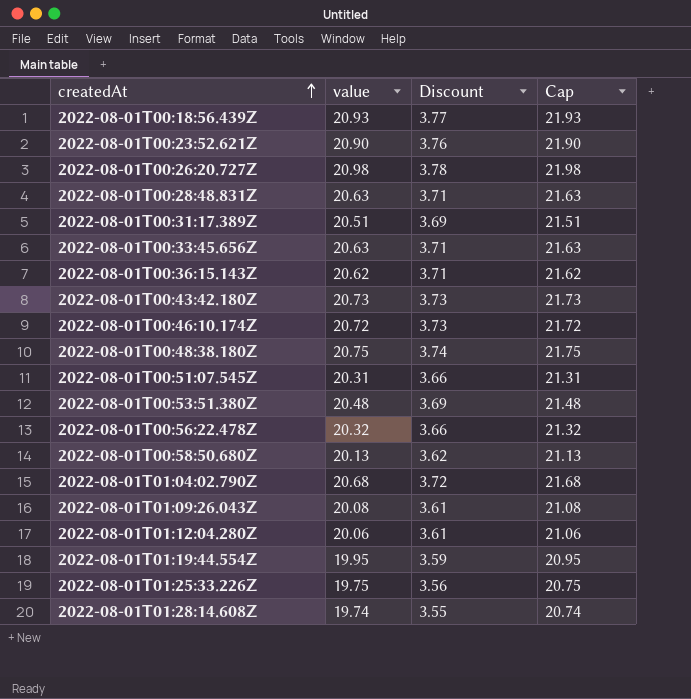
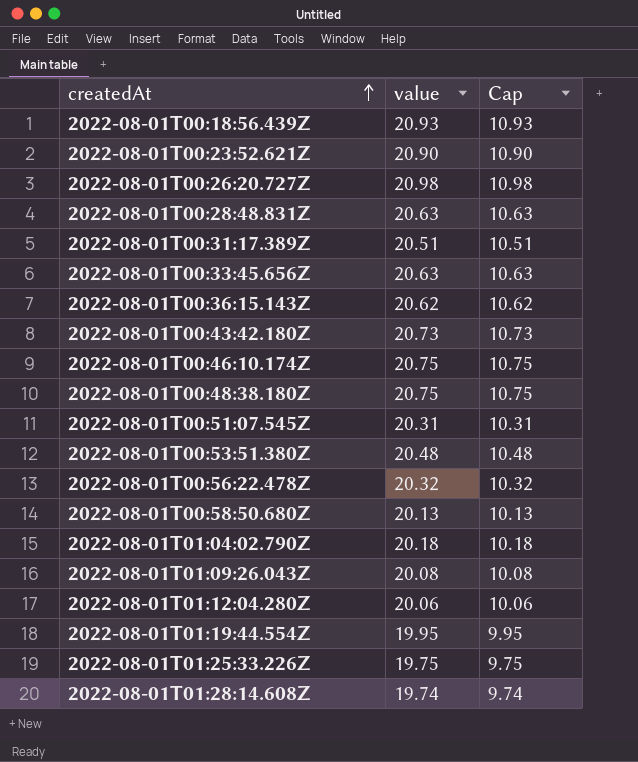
column Discount | formula: [value] * 0.18 -> none
column Cap | formula: [value] + 1 -> [value] - 10
2022-08-01T00:46:10.174Z | value: 20.72 -> 20.75
2022-08-01T01:04:02.790Z | value: 20.68 -> 20.18

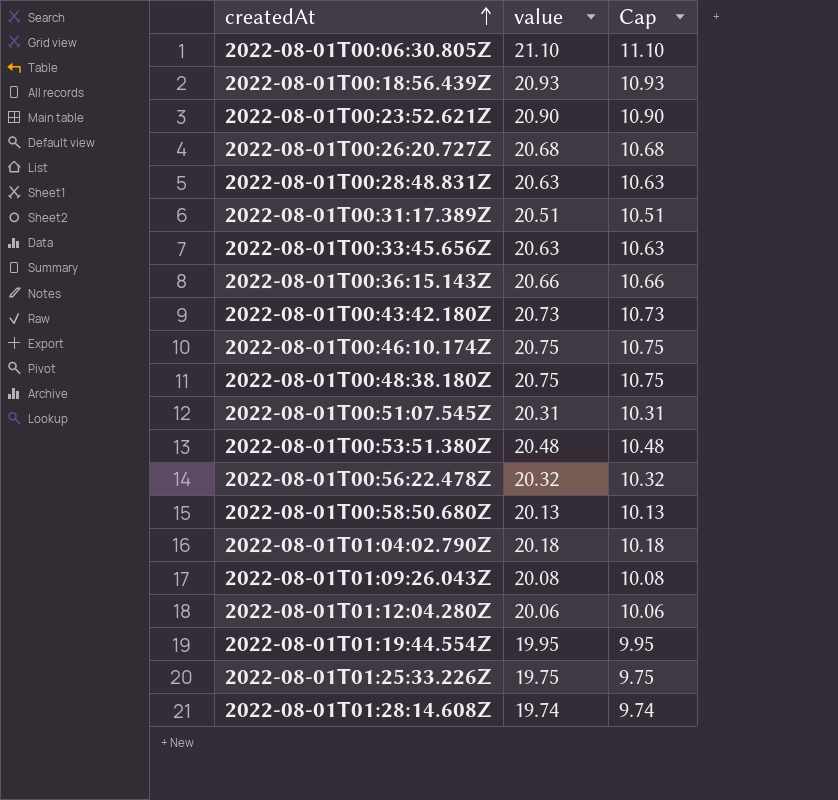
row 2022-08-01T00:06:30.805Z: none -> 21.10 | 11.10
2022-08-01T00:26:20.727Z | value: 20.98 -> 20.68
2022-08-01T00:26:20.727Z | Cap: 10.98 -> 10.68
2022-08-01T00:36:15.143Z | value: 20.62 -> 20.66
2022-08-01T00:36:15.143Z | Cap: 10.62 -> 10.66

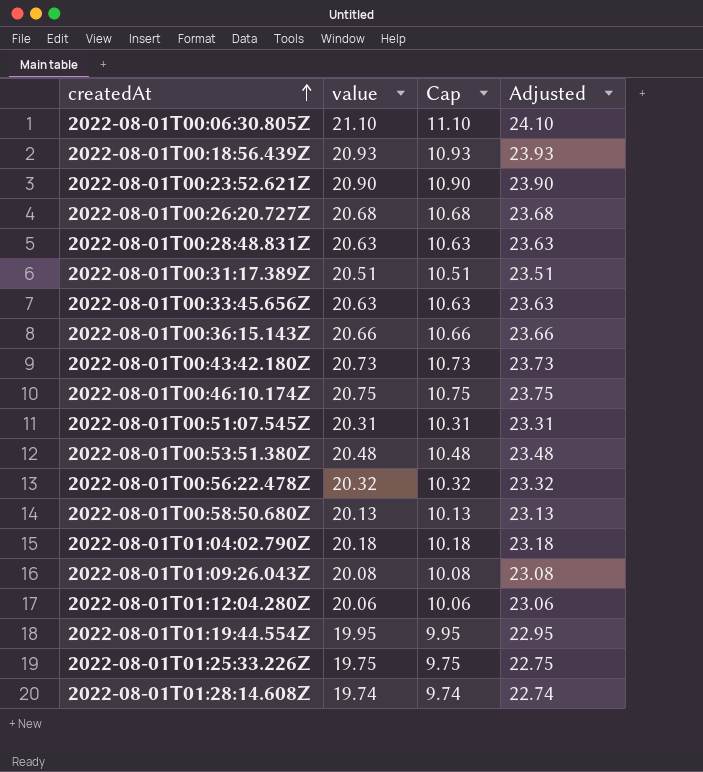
column Adjusted | formula: none -> [value] + 3
row 2022-08-01T00:48:38.180Z: 20.75 | 10.75 -> none

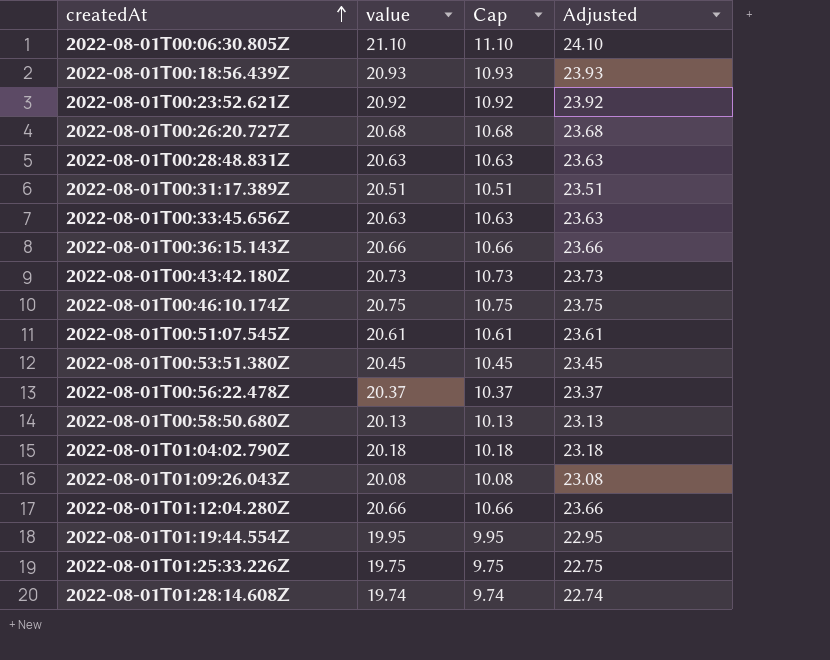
2022-08-01T00:23:52.621Z | value: 20.90 -> 20.92
2022-08-01T00:23:52.621Z | Cap: 10.90 -> 10.92
2022-08-01T00:23:52.621Z | Adjusted: 23.90 -> 23.92
2022-08-01T00:51:07.545Z | value: 20.31 -> 20.61
2022-08-01T00:51:07.545Z | Cap: 10.31 -> 10.61
2022-08-01T00:51:07.545Z | Adjusted: 23.31 -> 23.61
2022-08-01T00:53:51.380Z | value: 20.48 -> 20.45
2022-08-01T00:53:51.380Z | Cap: 10.48 -> 10.45
2022-08-01T00:53:51.380Z | Adjusted: 23.48 -> 23.45
2022-08-01T00:56:22.478Z | value: 20.32 -> 20.37
2022-08-01T00:56:22.478Z | Cap: 10.32 -> 10.37
2022-08-01T00:56:22.478Z | Adjusted: 23.32 -> 23.37
2022-08-01T01:12:04.280Z | value: 20.06 -> 20.66
2022-08-01T01:12:04.280Z | Cap: 10.06 -> 10.66
2022-08-01T01:12:04.280Z | Adjusted: 23.06 -> 23.66

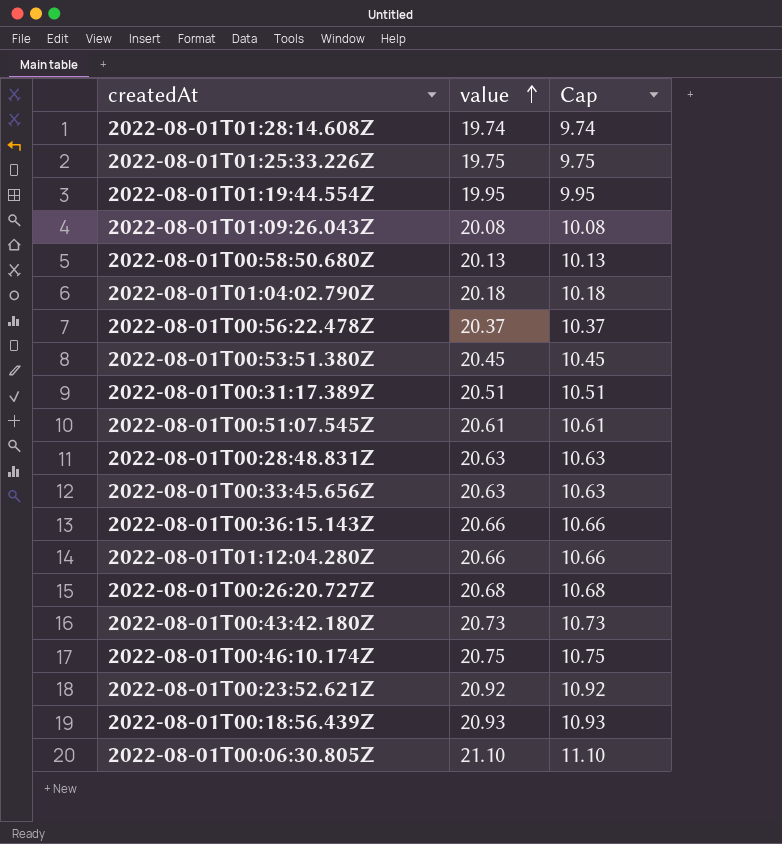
row order: createdAt ascending -> value ascending
column Adjusted | formula: [value] + 3 -> none

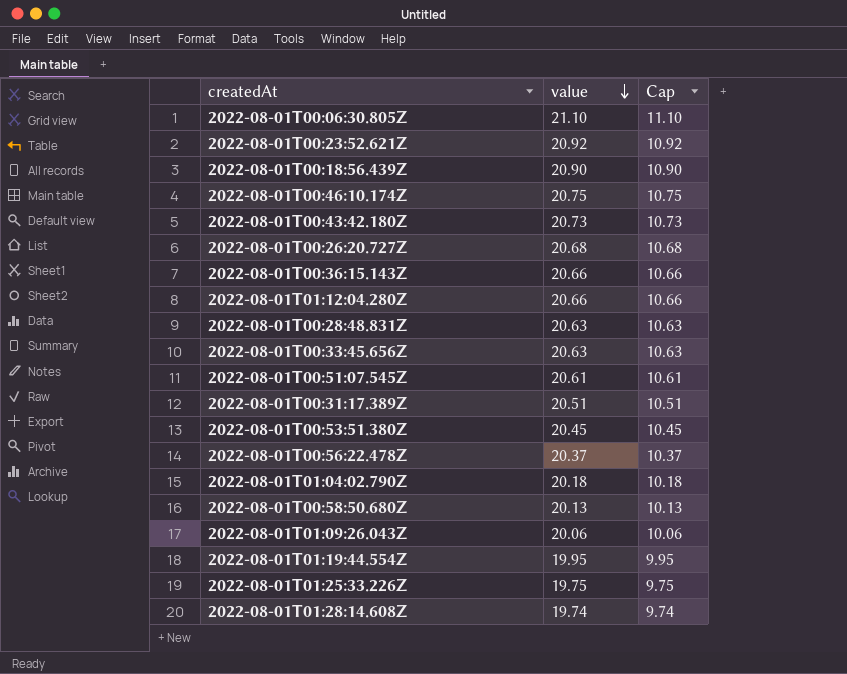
row order: value ascending -> value descending
2022-08-01T00:18:56.439Z | value: 20.93 -> 20.90
2022-08-01T00:18:56.439Z | Cap: 10.93 -> 10.90
2022-08-01T01:09:26.043Z | value: 20.08 -> 20.06
2022-08-01T01:09:26.043Z | Cap: 10.08 -> 10.06

